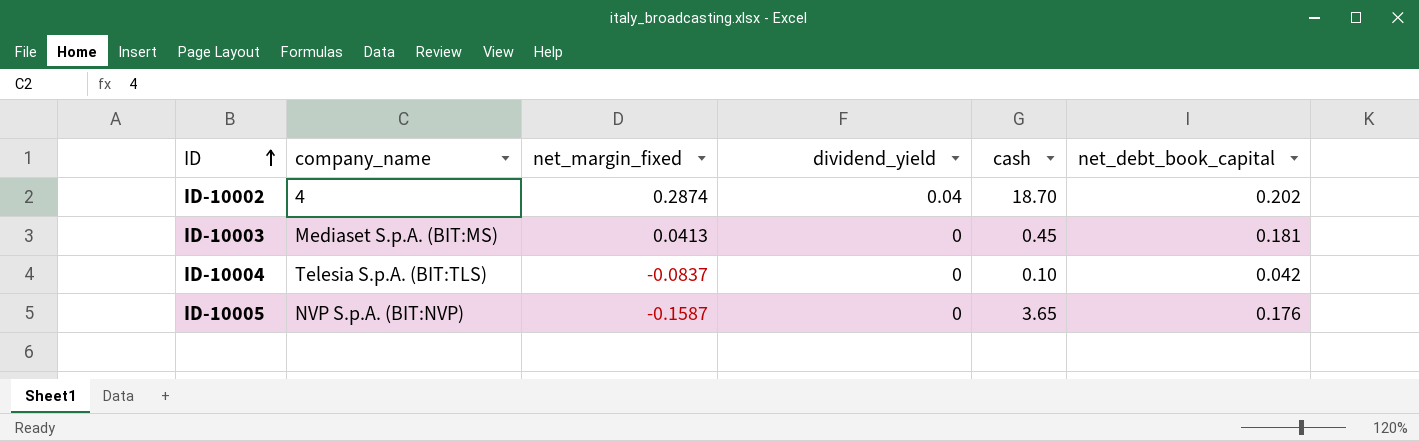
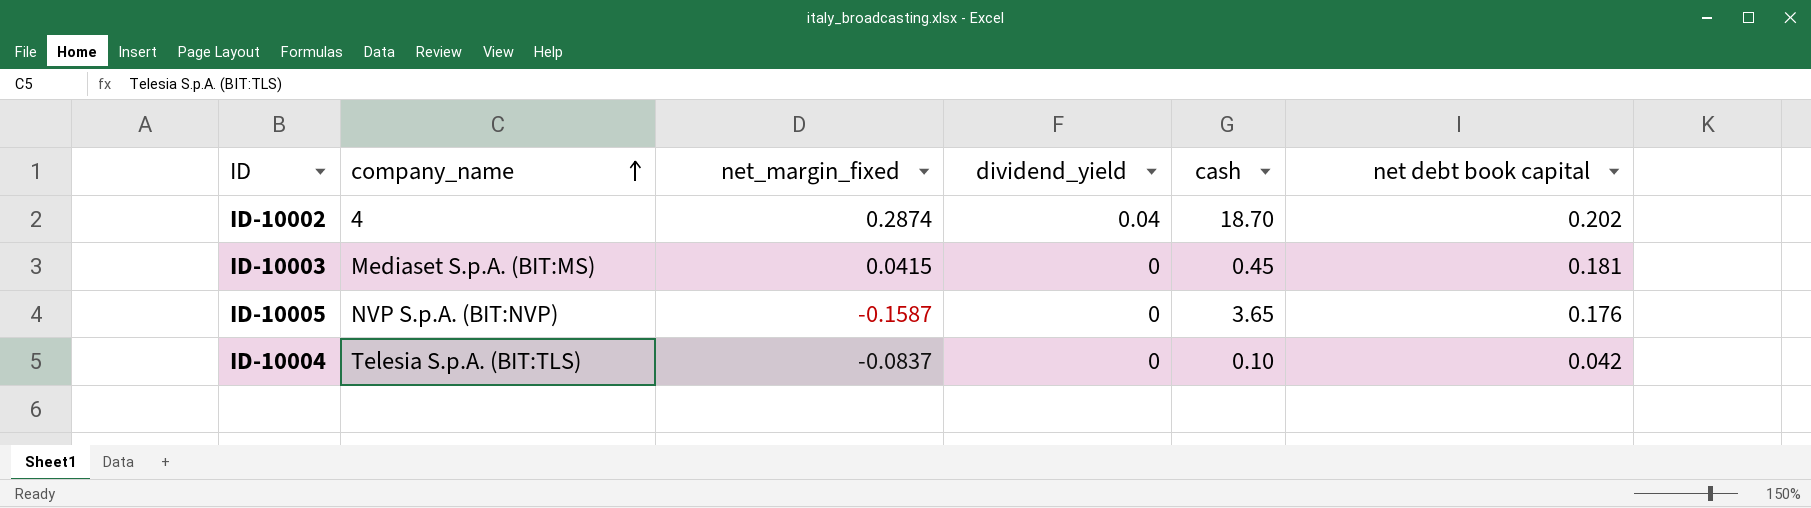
row order: ID ascending -> company_name ascending
column name: net_debt_book_capital -> net debt book capital
ID-10003 | net_margin_fixed: 0.0413 -> 0.0415

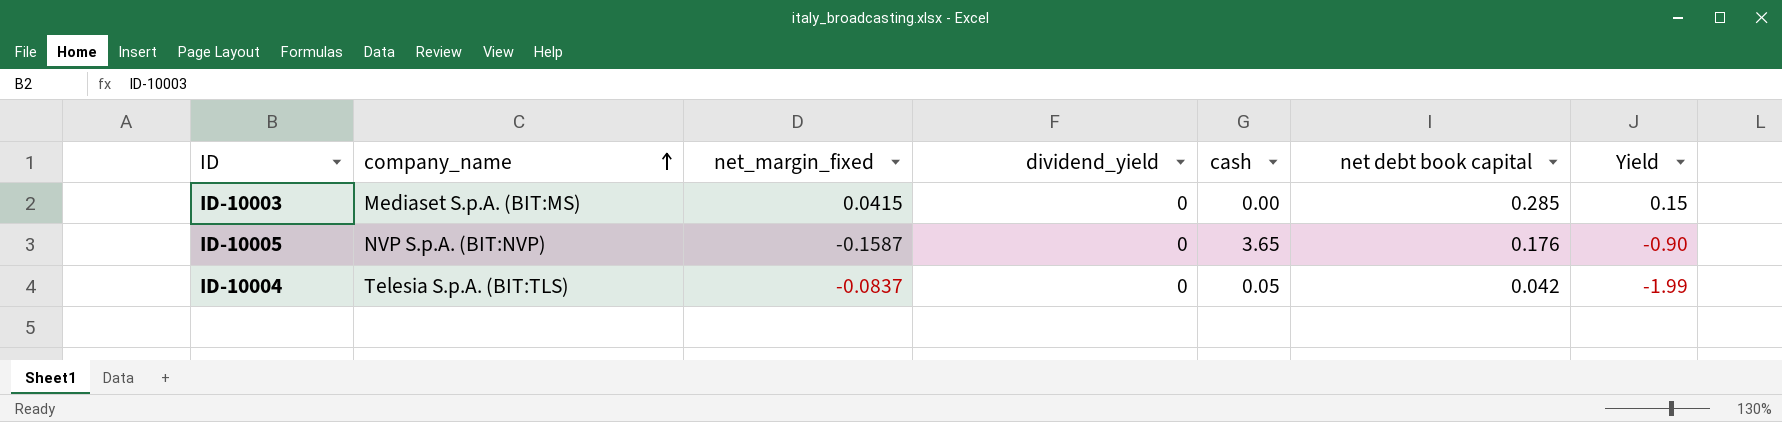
column Yield | formula: none -> [net_margin_fixed] / [net debt book capital]
row ID-10002: 4 | 0.2874 | 0.04 | 18.70 | 0.202 -> none
ID-10003 | cash: 0.45 -> 0.00
ID-10003 | net debt book capital: 0.181 -> 0.285
ID-10004 | cash: 0.10 -> 0.05

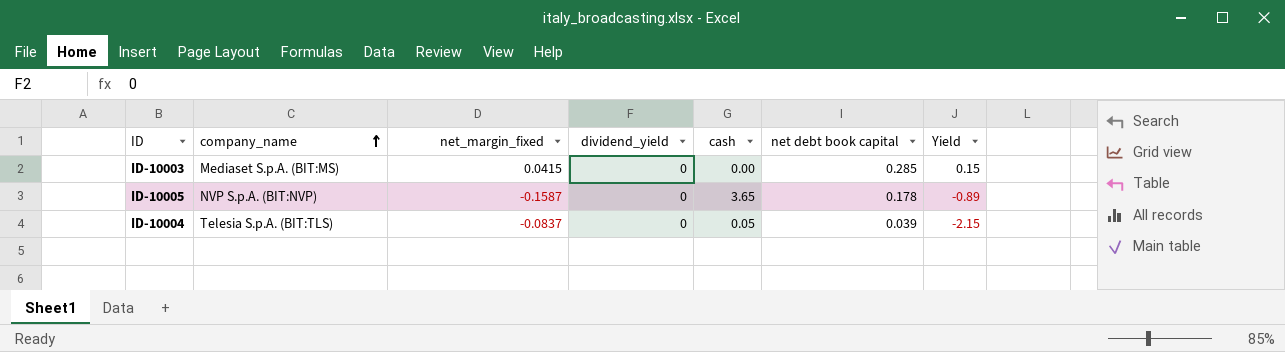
ID-10005 | net debt book capital: 0.176 -> 0.178
ID-10005 | Yield: -0.90 -> -0.89
ID-10004 | net debt book capital: 0.042 -> 0.039
ID-10004 | Yield: -1.99 -> -2.15

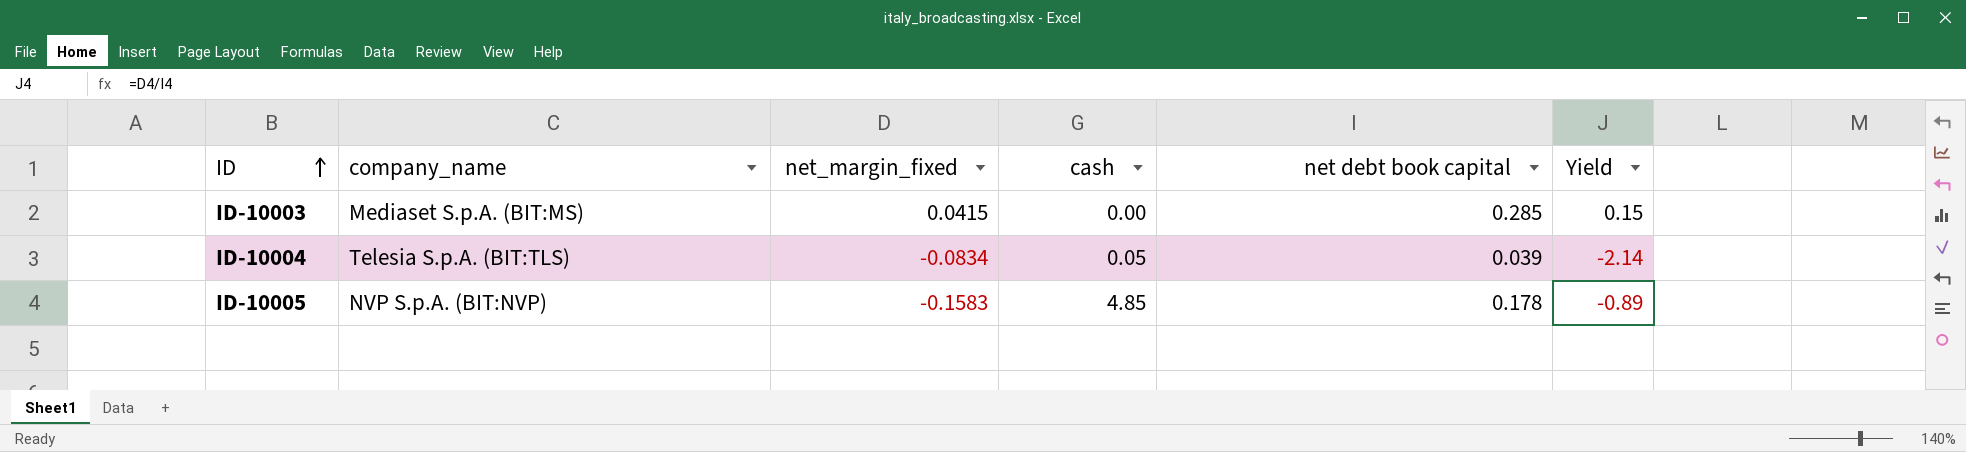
row order: company_name ascending -> ID ascending
column dividend_yield | position: 4 -> none
ID-10004 | net_margin_fixed: -0.0837 -> -0.0834
ID-10004 | Yield: -2.15 -> -2.14
ID-10005 | net_margin_fixed: -0.1587 -> -0.1583
ID-10005 | cash: 3.65 -> 4.85

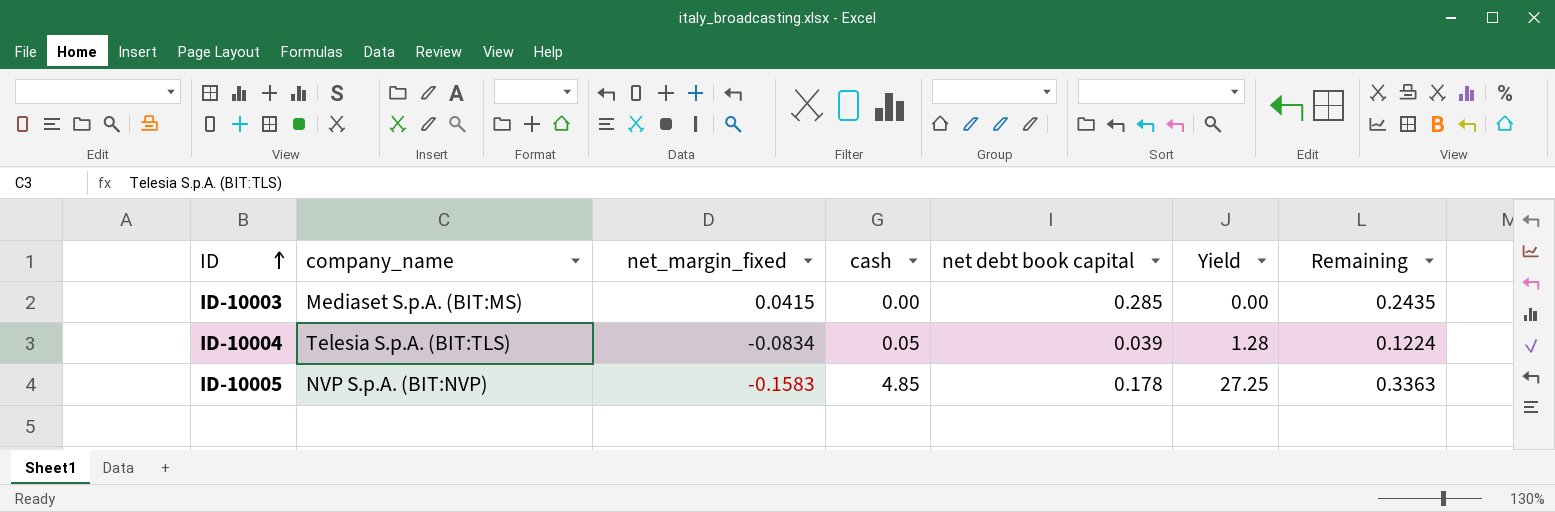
column Yield | formula: [net_margin_fixed] / [net debt book capital] -> [cash] / [net debt book capital]
column Remaining | formula: none -> [net debt book capital] - [net_margin_fixed]

